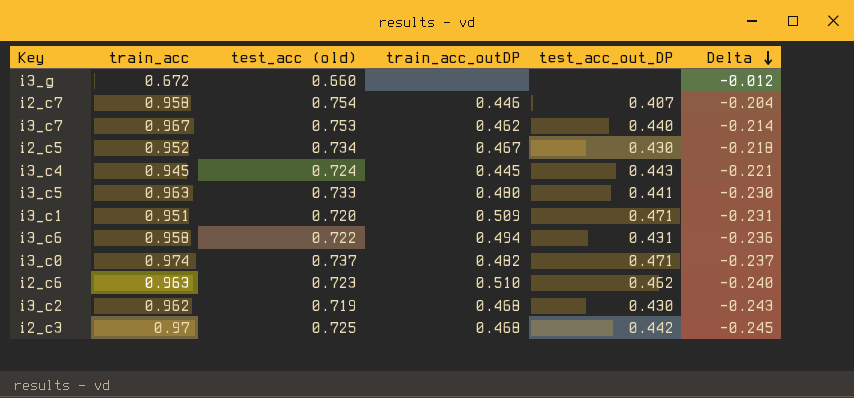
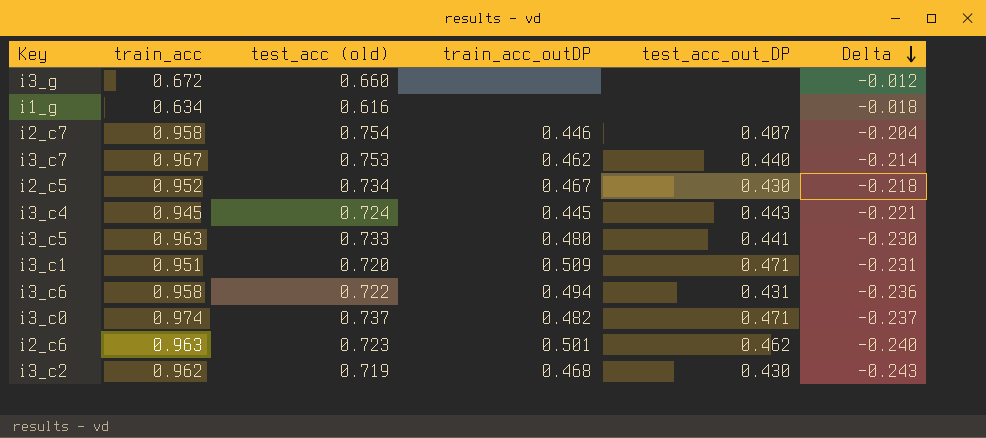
row i2_c3: 0.97 | 0.725 | 0.468 | 0.442 | -0.245 -> none
row i1_g: none -> 0.634 | 0.616 | none | none | -0.018
i2_c6 | train_acc_outDP: 0.510 -> 0.501

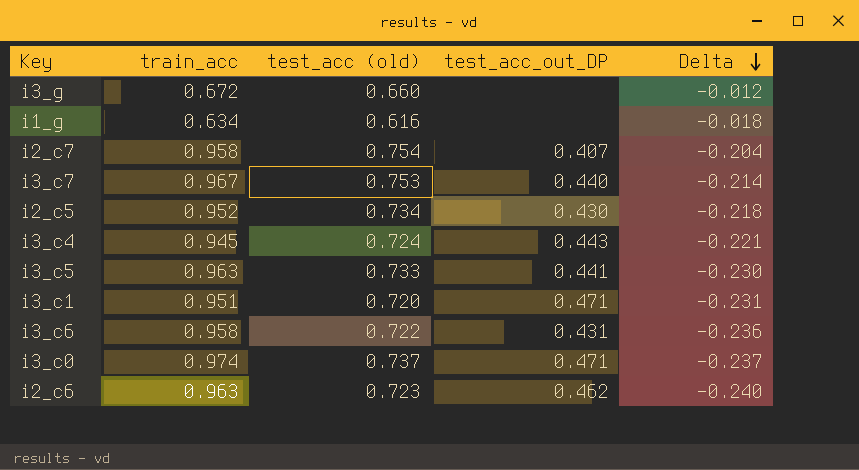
column train_acc_outDP | position: 4 -> none
row i3_c2: 0.962 | 0.719 | 0.468 | 0.430 | -0.243 -> none

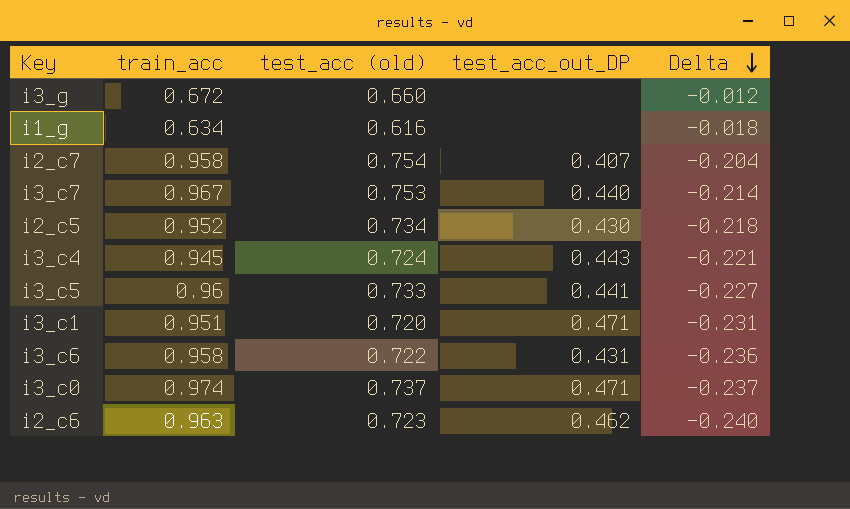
i3_c5 | train_acc: 0.963 -> 0.96
i3_c5 | Delta: -0.230 -> -0.227

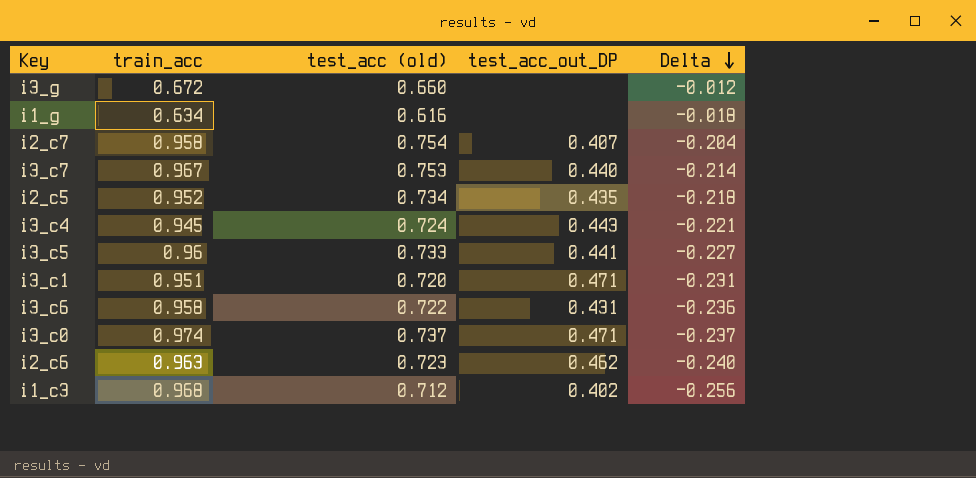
i2_c5 | test_acc_out_DP: 0.430 -> 0.435
row i1_c3: none -> 0.968 | 0.712 | 0.402 | -0.256

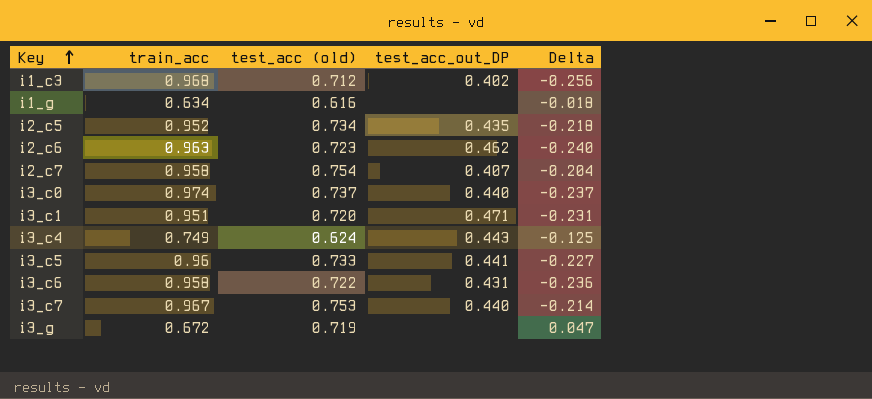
row order: Delta descending -> Key ascending
i3_c0 | test_acc_out_DP: 0.471 -> 0.440
i3_c4 | train_acc: 0.945 -> 0.749
i3_c4 | test_acc (old): 0.724 -> 0.624
i3_c4 | Delta: -0.221 -> -0.125
i3_g | test_acc (old): 0.660 -> 0.719
i3_g | Delta: -0.012 -> 0.047

